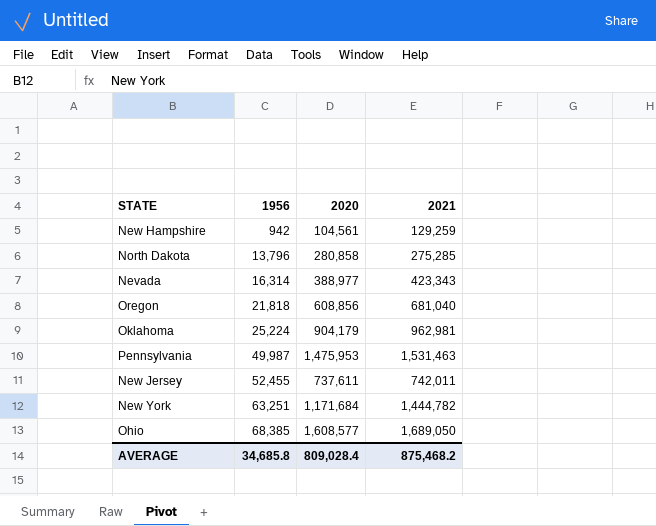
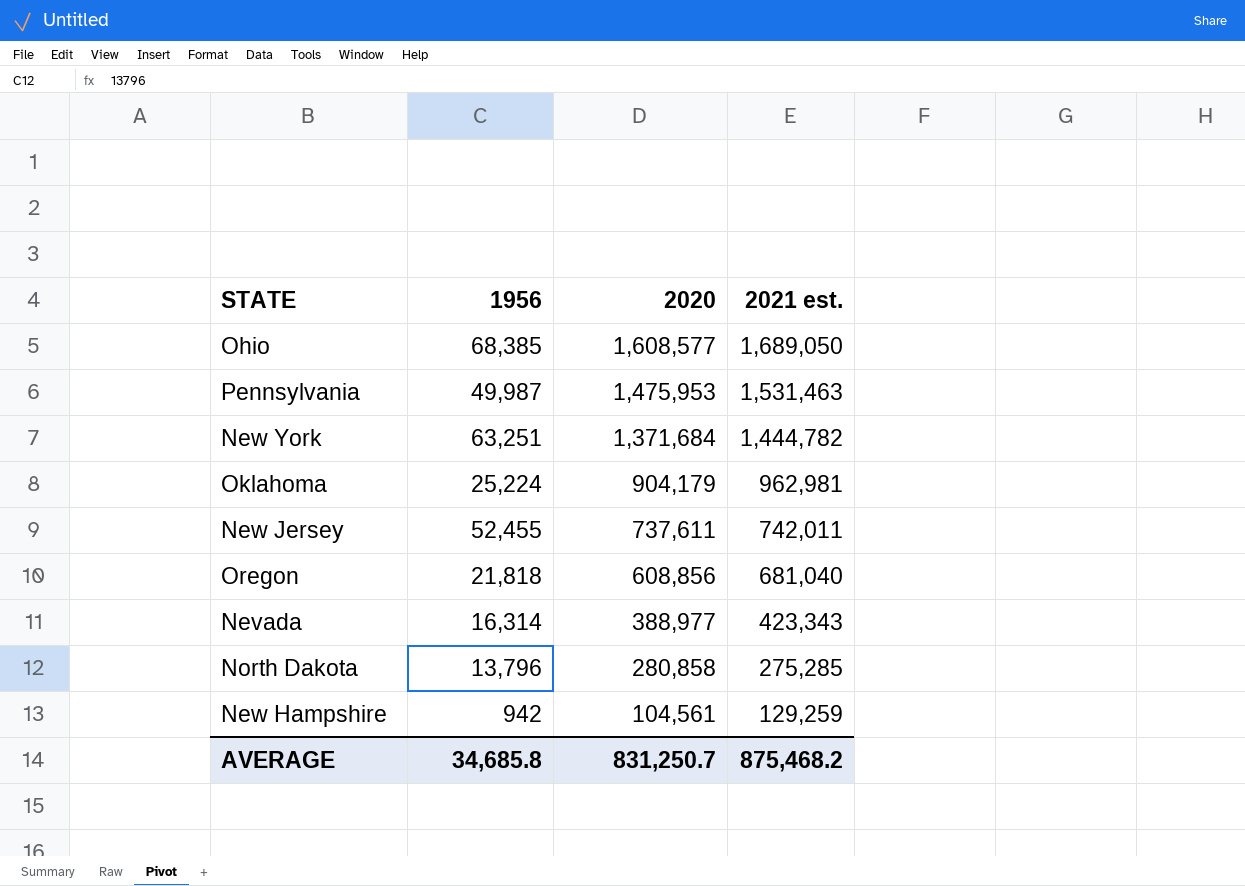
row order: 1956 ascending -> 2020 descending
column name: 2021 -> 2021 est.
New York | 2020: 1,171,684 -> 1,371,684
AVERAGE | 2020: 809,028.4 -> 831,250.7

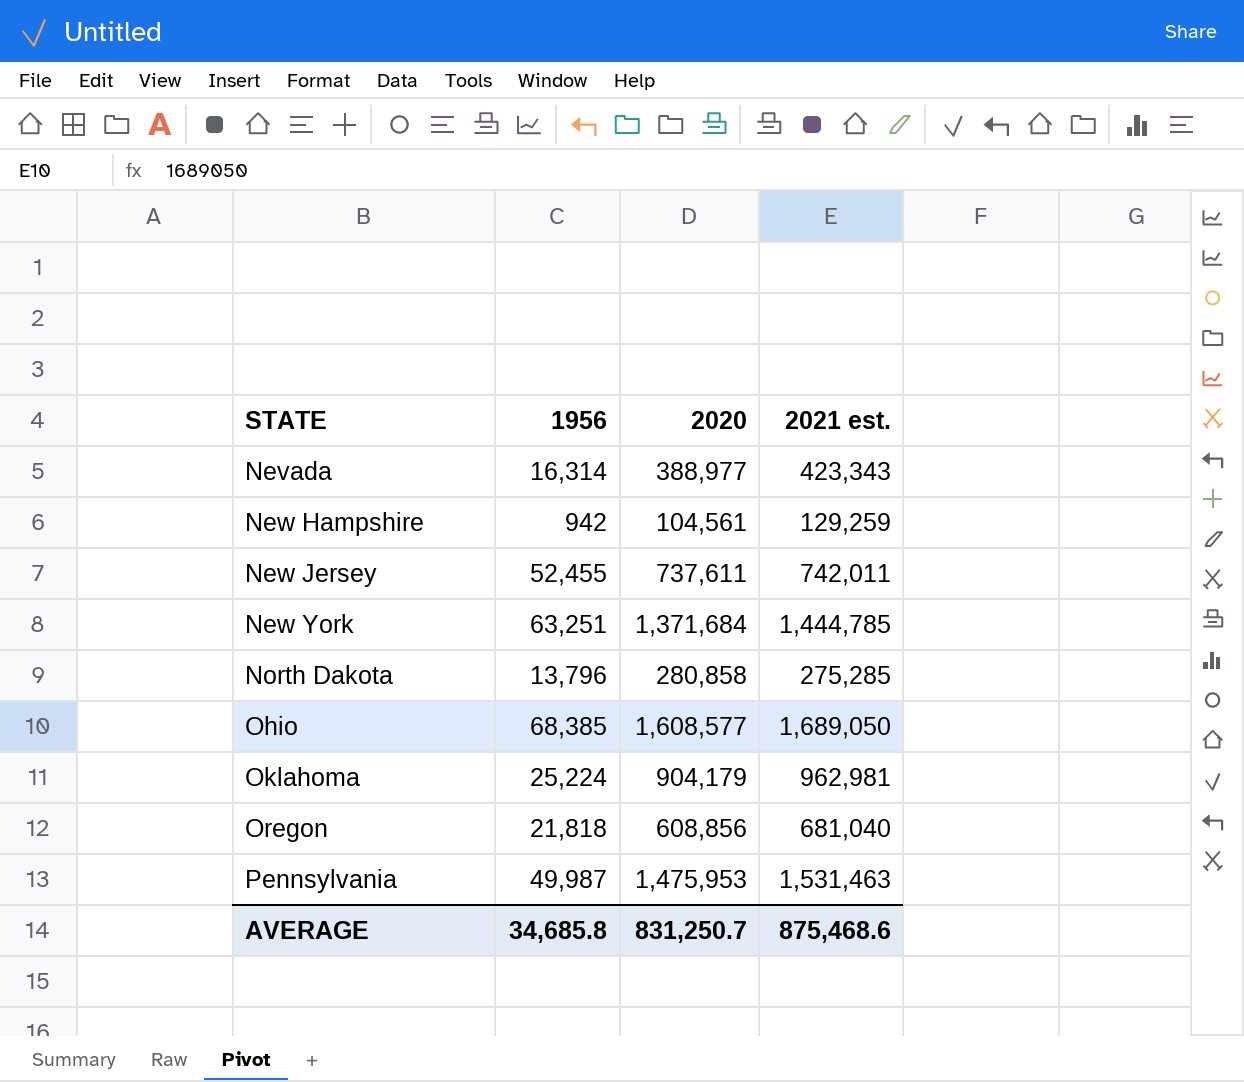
row order: 2020 descending -> STATE ascending
New York | 2021 est.: 1,444,782 -> 1,444,785
AVERAGE | 2021 est.: 875,468.2 -> 875,468.6

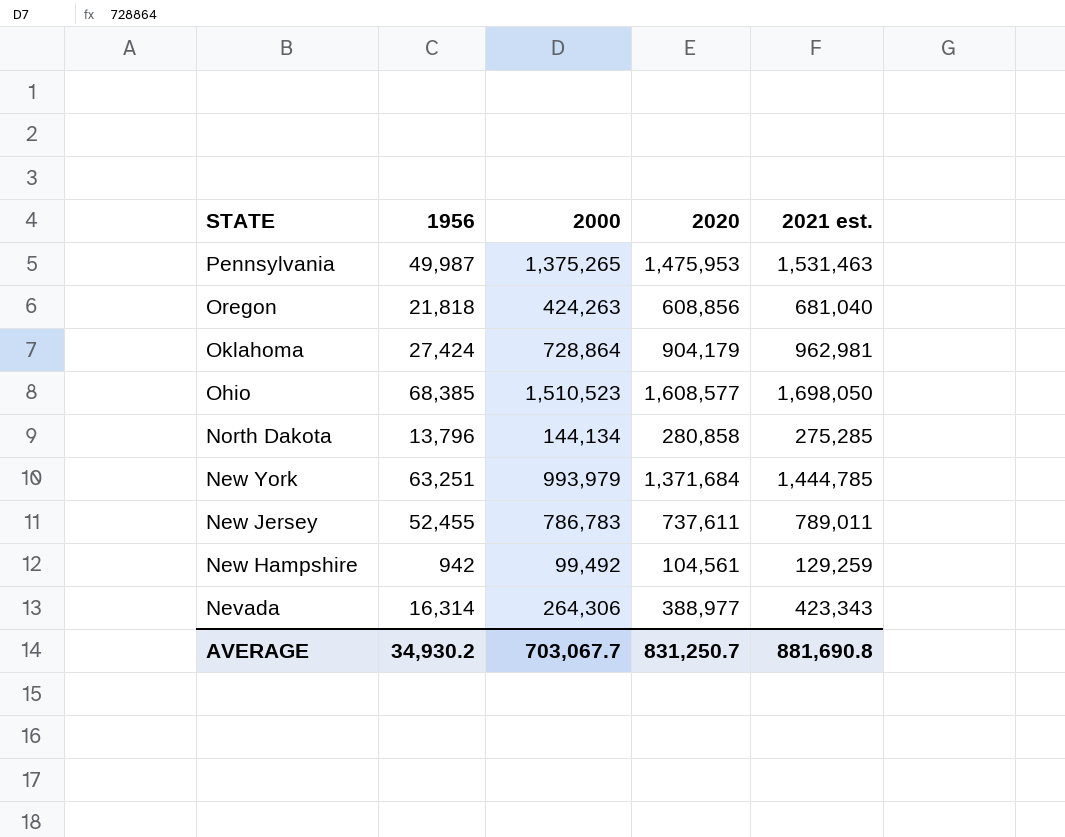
row order: STATE ascending -> STATE descending
column 2000 | position: none -> 3
Oklahoma | 1956: 25,224 -> 27,424
Ohio | 2021 est.: 1,689,050 -> 1,698,050
New Jersey | 2021 est.: 742,011 -> 789,011
AVERAGE | 1956: 34,685.8 -> 34,930.2
AVERAGE | 2021 est.: 875,468.6 -> 881,690.8

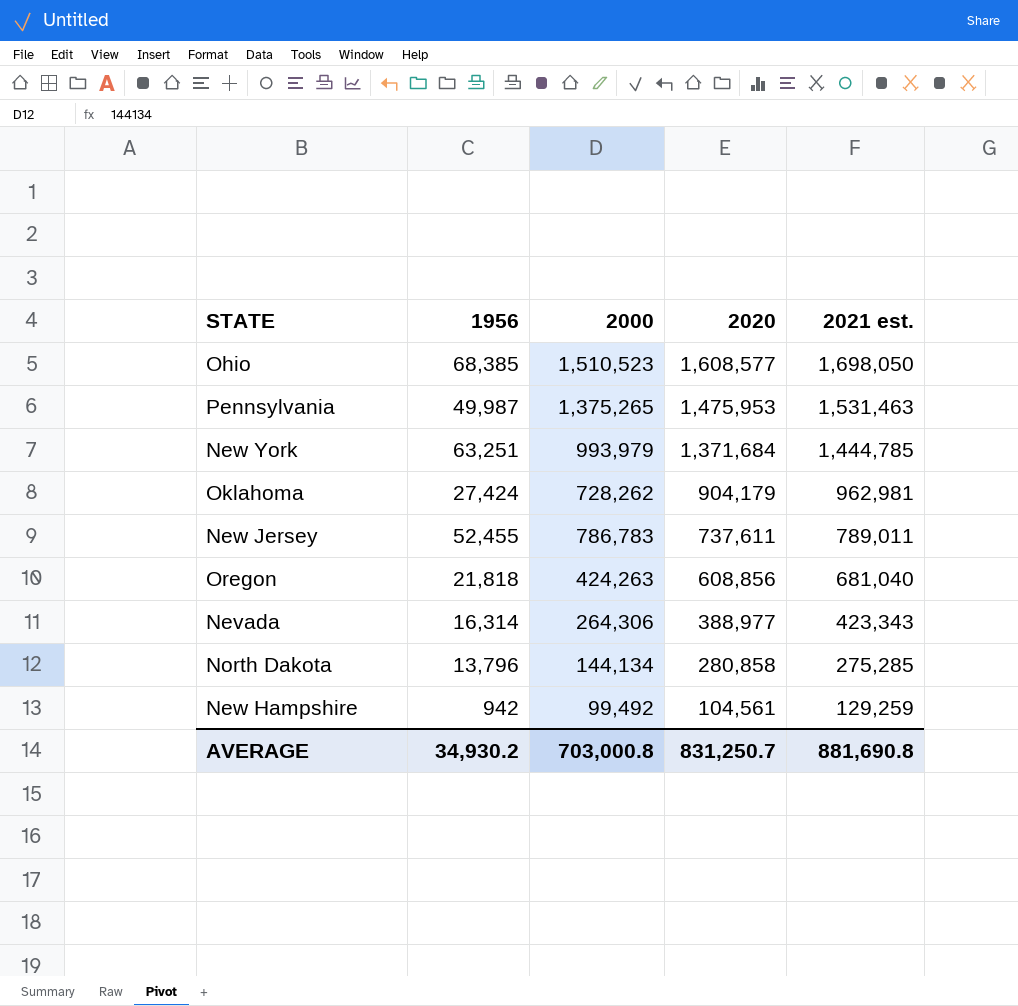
row order: STATE descending -> 2020 descending
Oklahoma | 2000: 728,864 -> 728,262
AVERAGE | 2000: 703,067.7 -> 703,000.8

